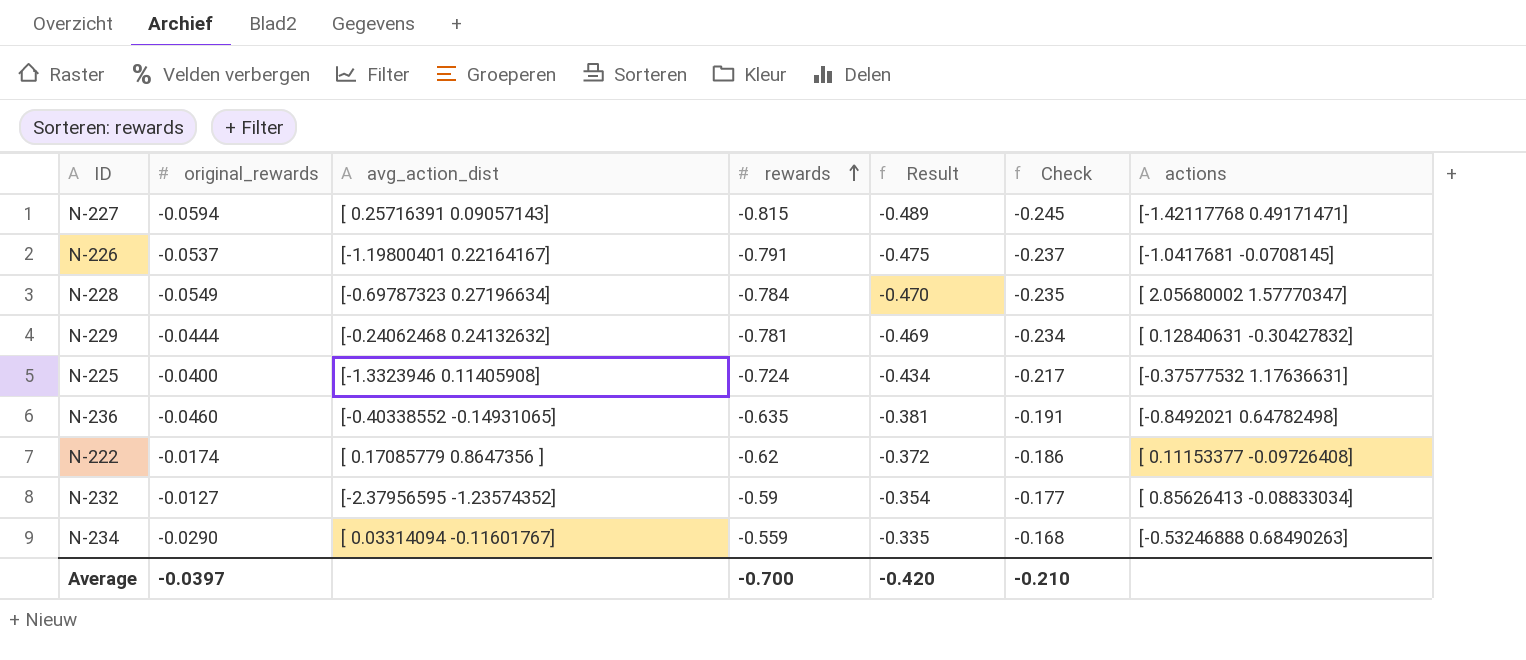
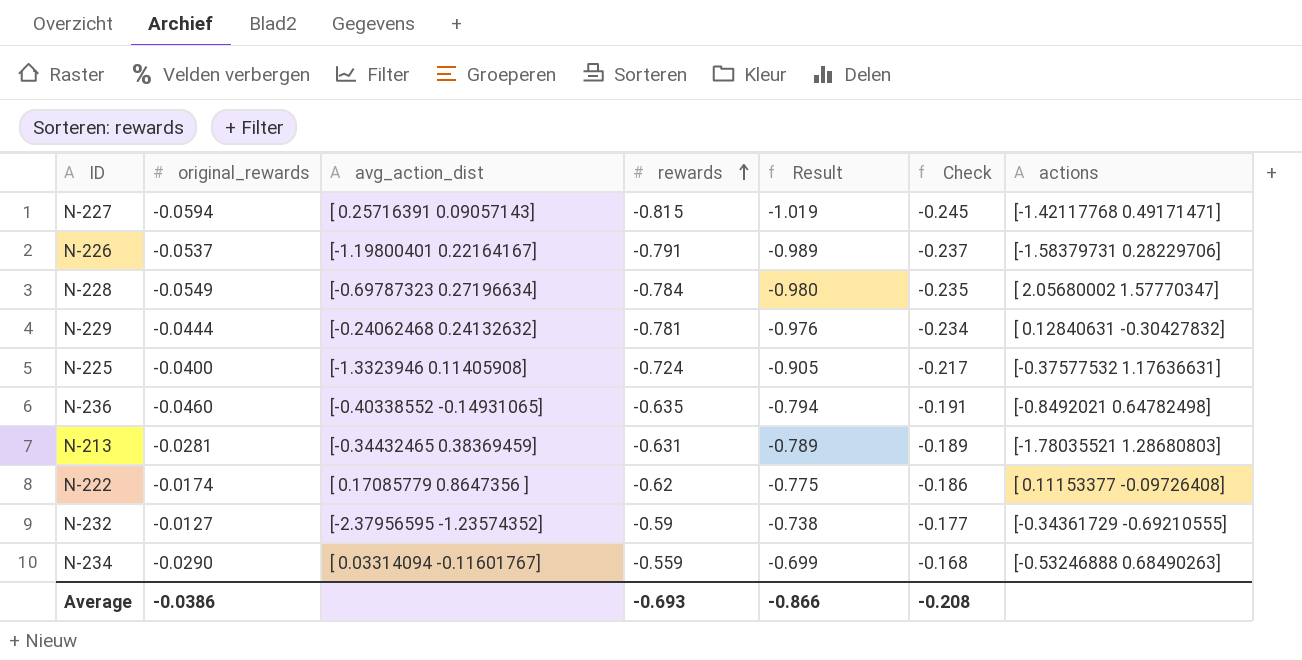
column Result | formula: [rewards] * 0.6 -> [rewards] * 1.25
N-226 | actions: [-1.0417681 -0.0708145] -> [-1.58379731 0.28229706]
row N-213: none -> -0.0281 | [-0.34432465 0.38369459] | -0.631 | -0.789 | -0.189 | [-1.78035521 1.28680803]
N-232 | actions: [ 0.85626413 -0.08833034] -> [-0.34361729 -0.69210555]
Average | original_rewards: -0.0397 -> -0.0386
Average | rewards: -0.700 -> -0.693
Average | Result: -0.420 -> -0.866
Average | Check: -0.210 -> -0.208

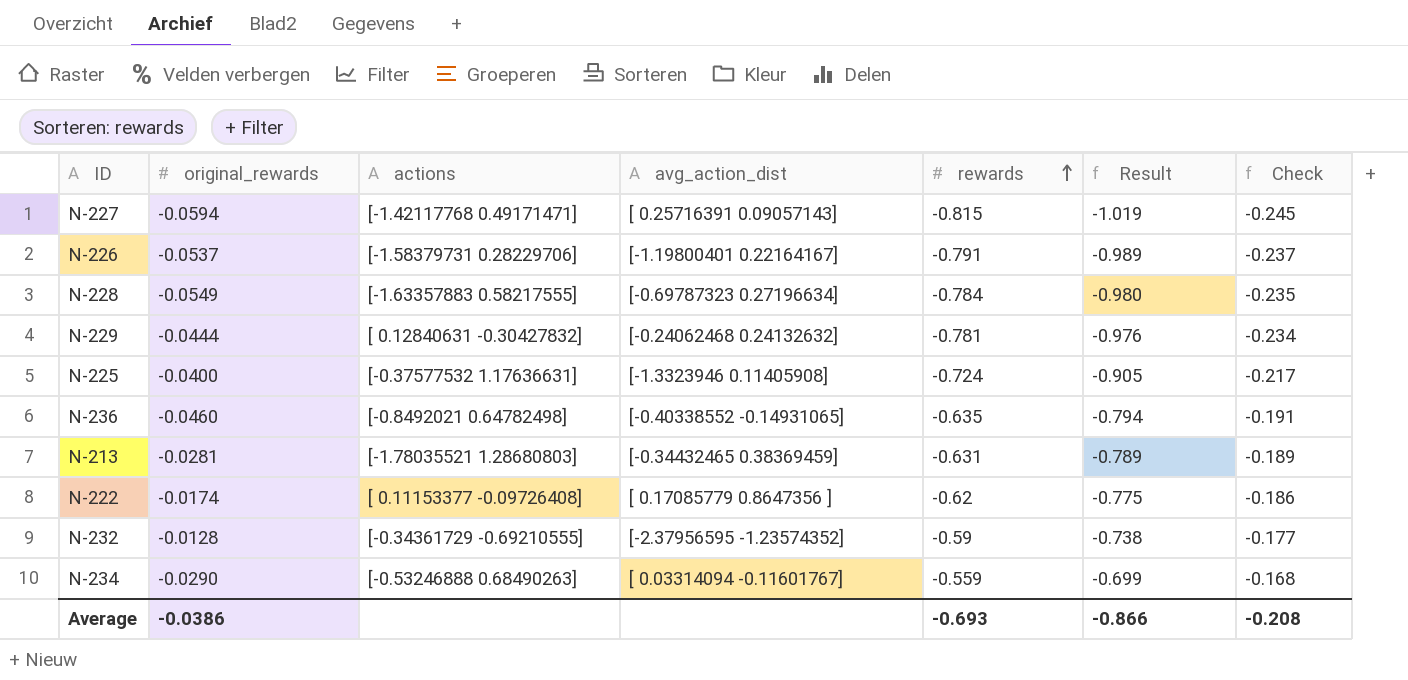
column actions | position: 7 -> 3
N-228 | actions: [ 2.05680002 1.57770347] -> [-1.63357883 0.58217555]
N-232 | original_rewards: -0.0127 -> -0.0128

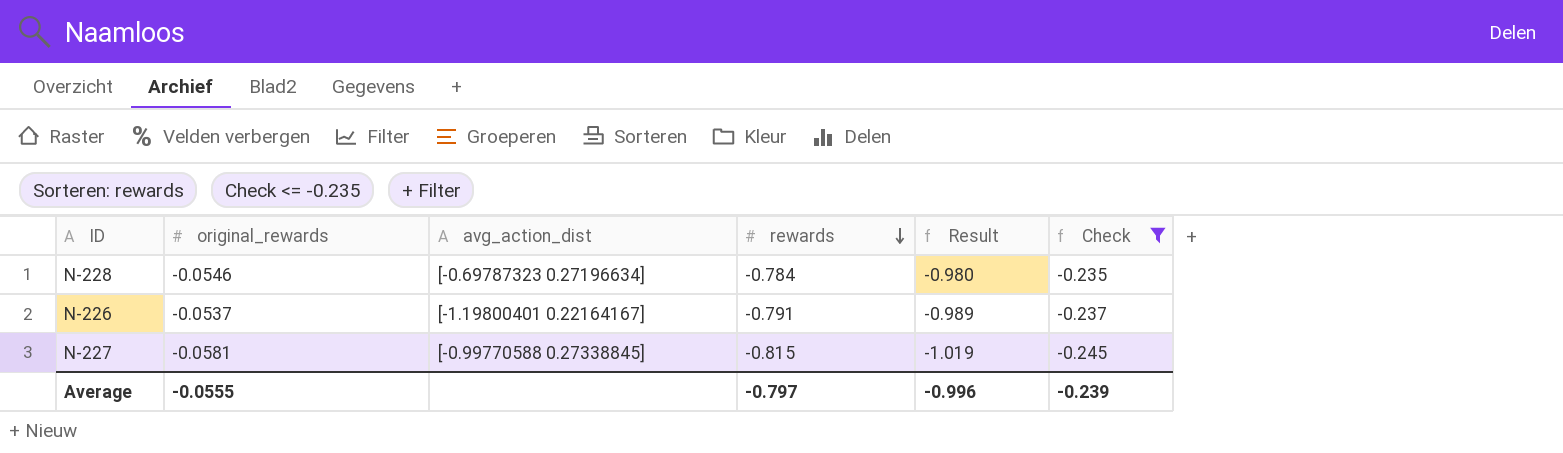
filter: none -> Check <= -0.235
row order: rewards ascending -> rewards descending
column actions | position: 3 -> none
N-228 | original_rewards: -0.0549 -> -0.0546
N-227 | original_rewards: -0.0594 -> -0.0581
N-227 | avg_action_dist: [ 0.25716391 0.09057143] -> [-0.99770588 0.27338845]
Average | original_rewards: -0.0386 -> -0.0555
Average | rewards: -0.693 -> -0.797
Average | Result: -0.866 -> -0.996
Average | Check: -0.208 -> -0.239

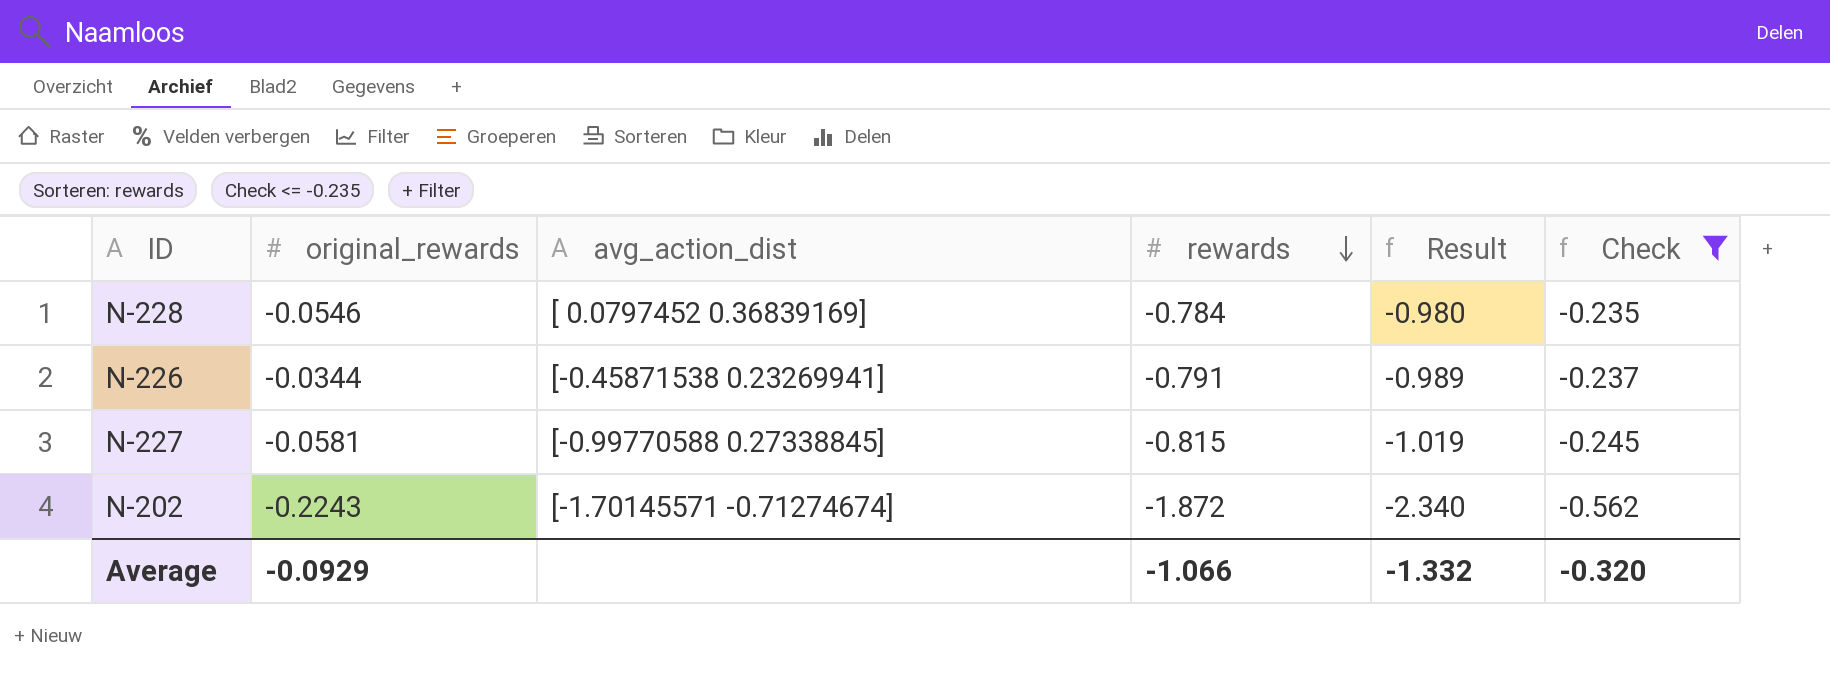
N-228 | avg_action_dist: [-0.69787323 0.27196634] -> [ 0.0797452 0.36839169]
N-226 | original_rewards: -0.0537 -> -0.0344
N-226 | avg_action_dist: [-1.19800401 0.22164167] -> [-0.45871538 0.23269941]
row N-202: none -> -0.2243 | [-1.70145571 -0.71274674] | -1.872 | -2.340 | -0.562
Average | original_rewards: -0.0555 -> -0.0929
Average | rewards: -0.797 -> -1.066
Average | Result: -0.996 -> -1.332
Average | Check: -0.239 -> -0.320

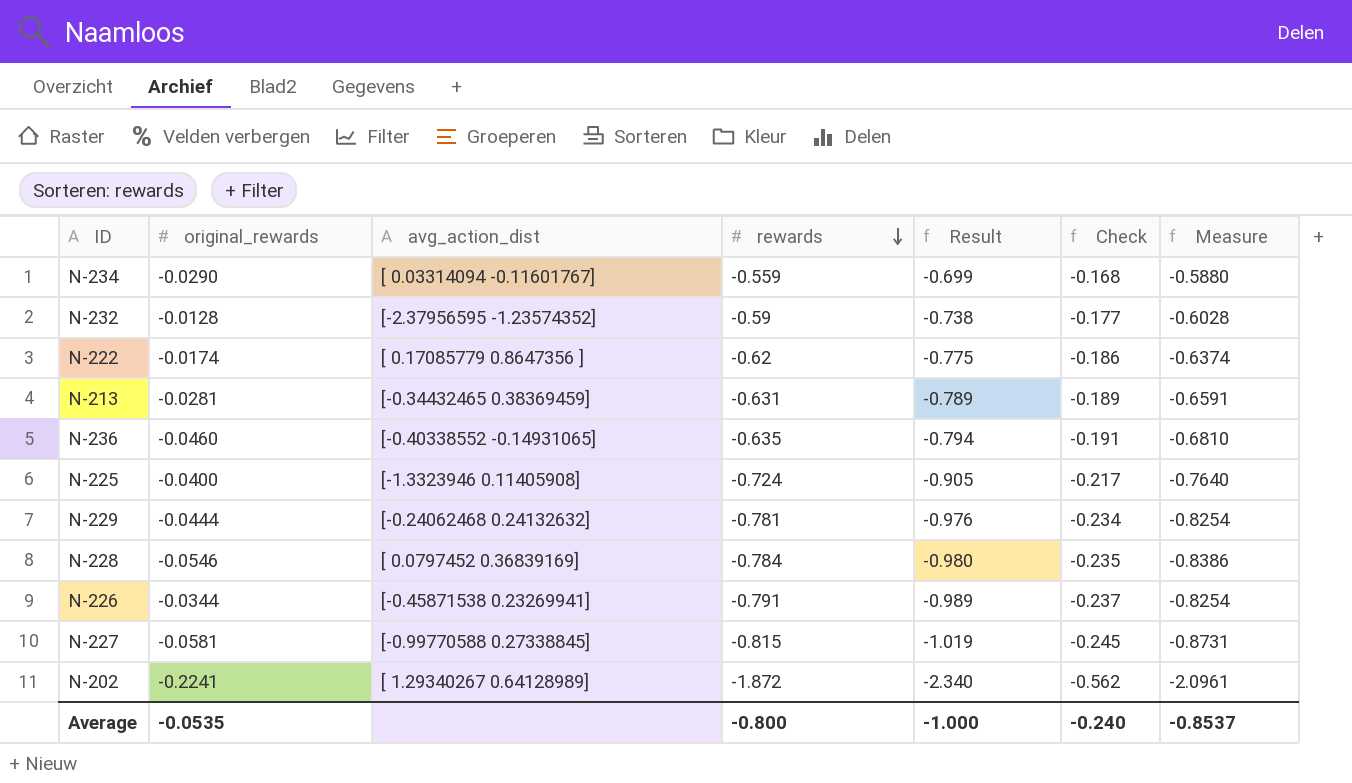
filter: Check <= -0.235 -> none
column Measure | formula: none -> [original_rewards] + [rewards]
N-202 | original_rewards: -0.2243 -> -0.2241
N-202 | avg_action_dist: [-1.70145571 -0.71274674] -> [ 1.29340267 0.64128989]
Average | original_rewards: -0.0929 -> -0.0535
Average | rewards: -1.066 -> -0.800
Average | Result: -1.332 -> -1.000
Average | Check: -0.320 -> -0.240

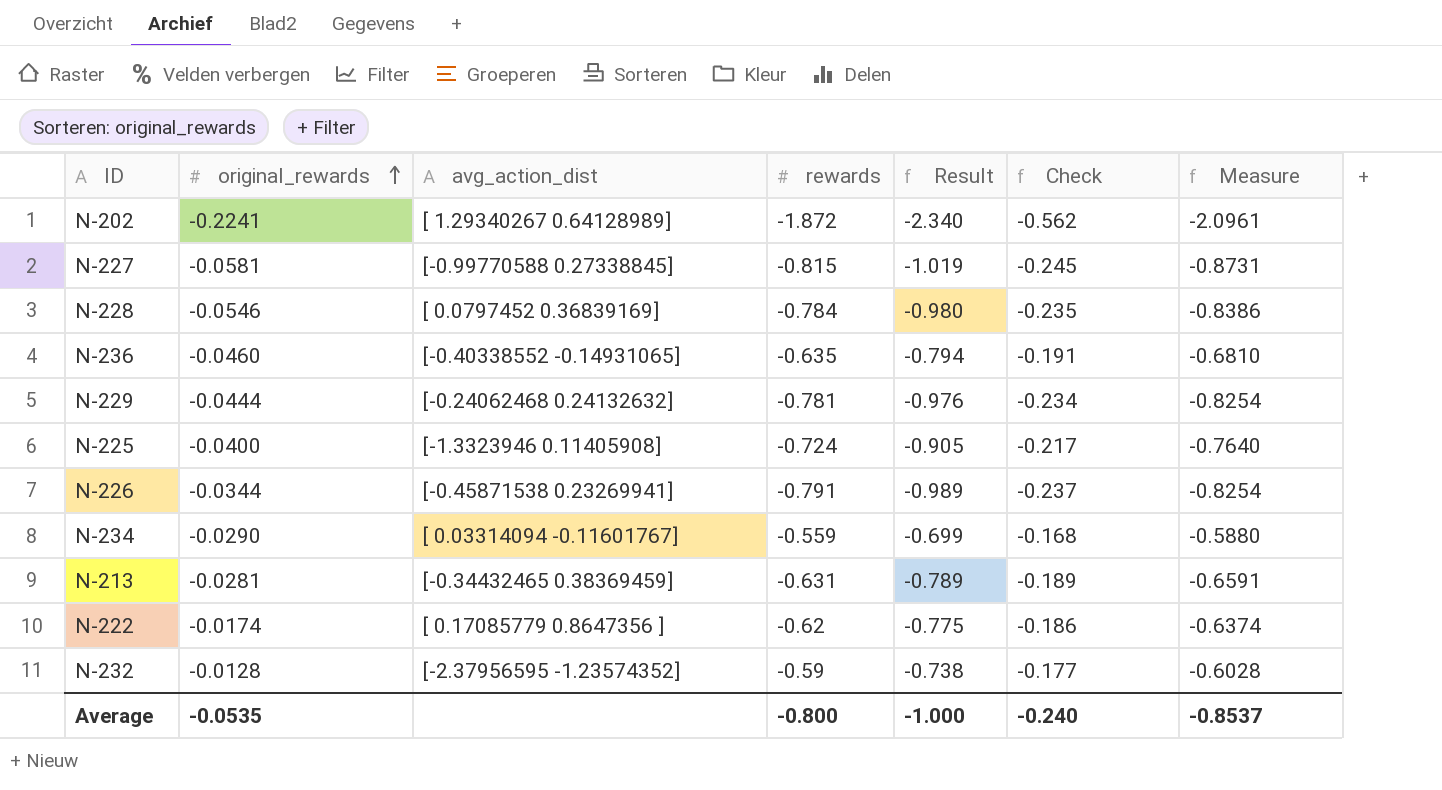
row order: rewards descending -> original_rewards ascending

